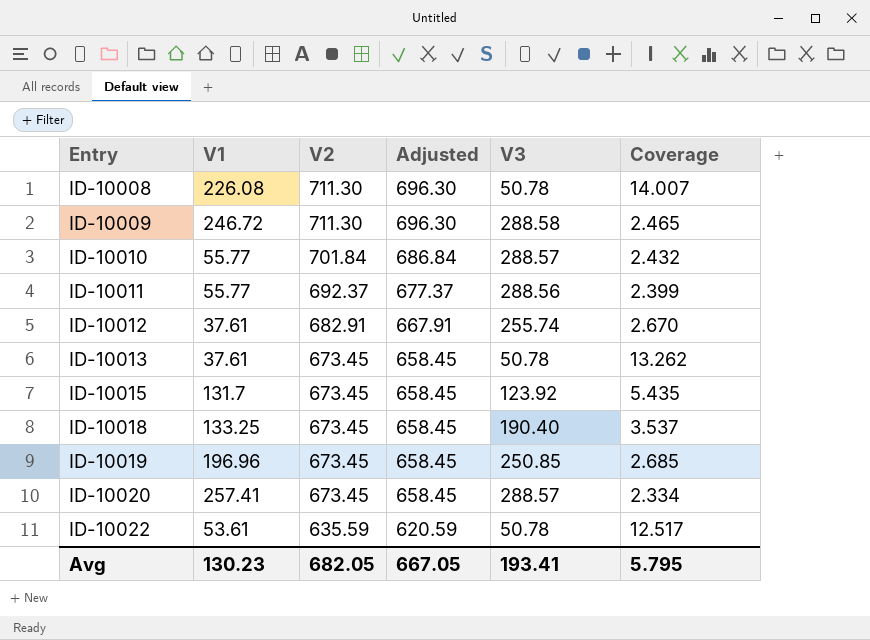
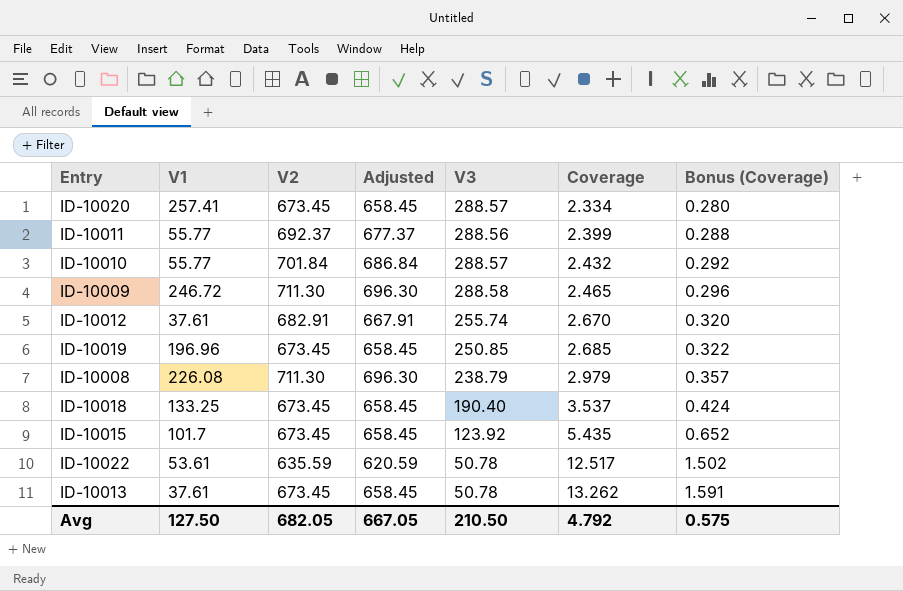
row order: Entry ascending -> Coverage ascending
column Bonus (Coverage) | formula: none -> [Coverage] * 0.12
ID-10008 | V3: 50.78 -> 238.79
ID-10008 | Coverage: 14.007 -> 2.979
ID-10015 | V1: 131.7 -> 101.7
Avg | V1: 130.23 -> 127.50
Avg | V3: 193.41 -> 210.50
Avg | Coverage: 5.795 -> 4.792

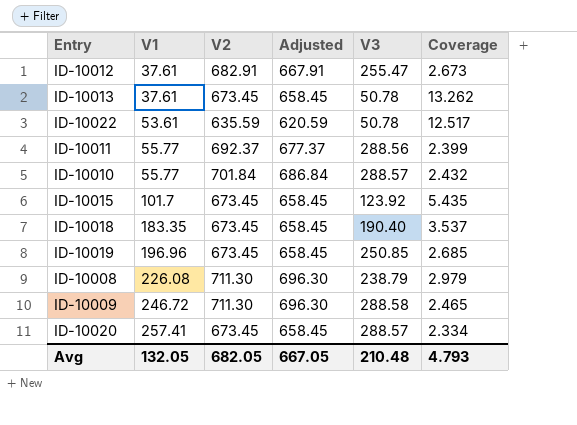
row order: Coverage ascending -> V1 ascending
column Bonus (Coverage) | formula: [Coverage] * 0.12 -> none
ID-10012 | V3: 255.74 -> 255.47
ID-10012 | Coverage: 2.670 -> 2.673
ID-10018 | V1: 133.25 -> 183.35
Avg | V1: 127.50 -> 132.05
Avg | V3: 210.50 -> 210.48
Avg | Coverage: 4.792 -> 4.793

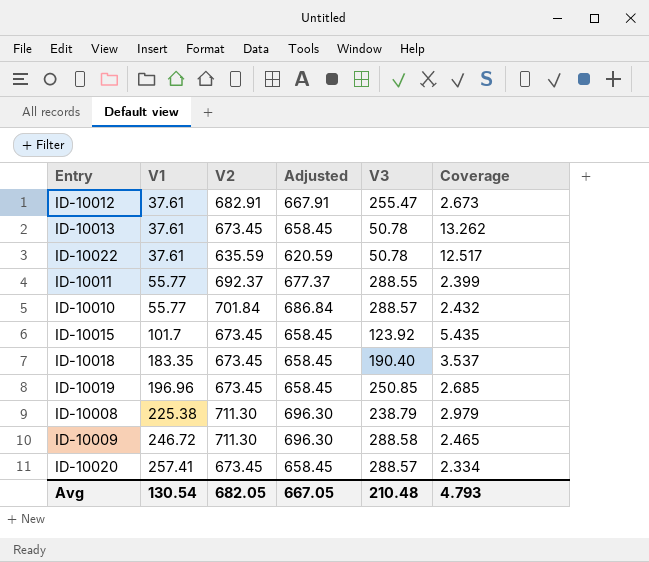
ID-10022 | V1: 53.61 -> 37.61
ID-10011 | V3: 288.56 -> 288.55
ID-10008 | V1: 226.08 -> 225.38
Avg | V1: 132.05 -> 130.54

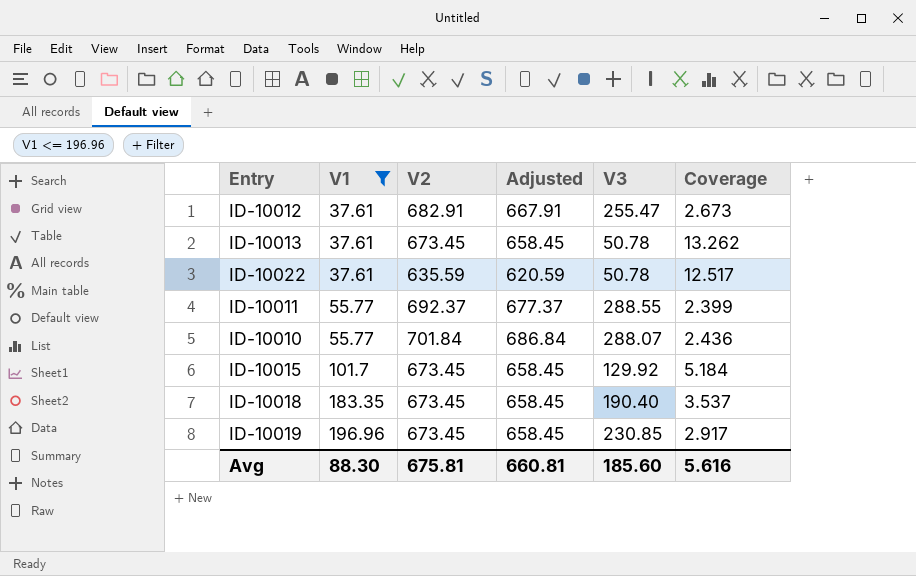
filter: none -> V1 <= 196.96
ID-10010 | V3: 288.57 -> 288.07
ID-10010 | Coverage: 2.432 -> 2.436
ID-10015 | V3: 123.92 -> 129.92
ID-10015 | Coverage: 5.435 -> 5.184
ID-10019 | V3: 250.85 -> 230.85
ID-10019 | Coverage: 2.685 -> 2.917
Avg | V1: 130.54 -> 88.30
Avg | V2: 682.05 -> 675.81
Avg | Adjusted: 667.05 -> 660.81
Avg | V3: 210.48 -> 185.60
Avg | Coverage: 4.793 -> 5.616

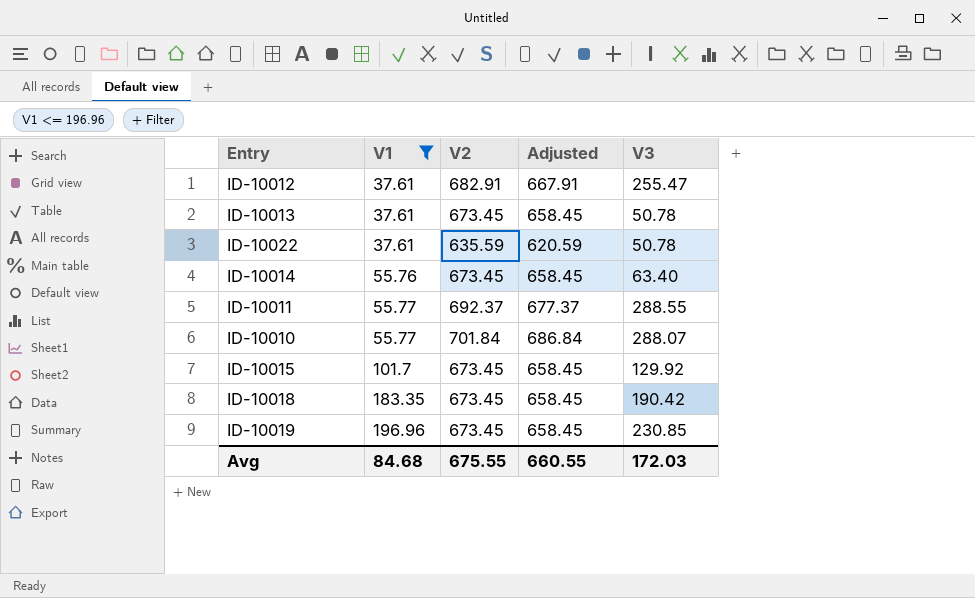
column Coverage | formula: [V2] / [V3] -> none
row ID-10014: none -> 55.76 | 673.45 | 658.45 | 63.40
ID-10018 | V3: 190.40 -> 190.42
Avg | V1: 88.30 -> 84.68
Avg | V2: 675.81 -> 675.55
Avg | Adjusted: 660.81 -> 660.55
Avg | V3: 185.60 -> 172.03

